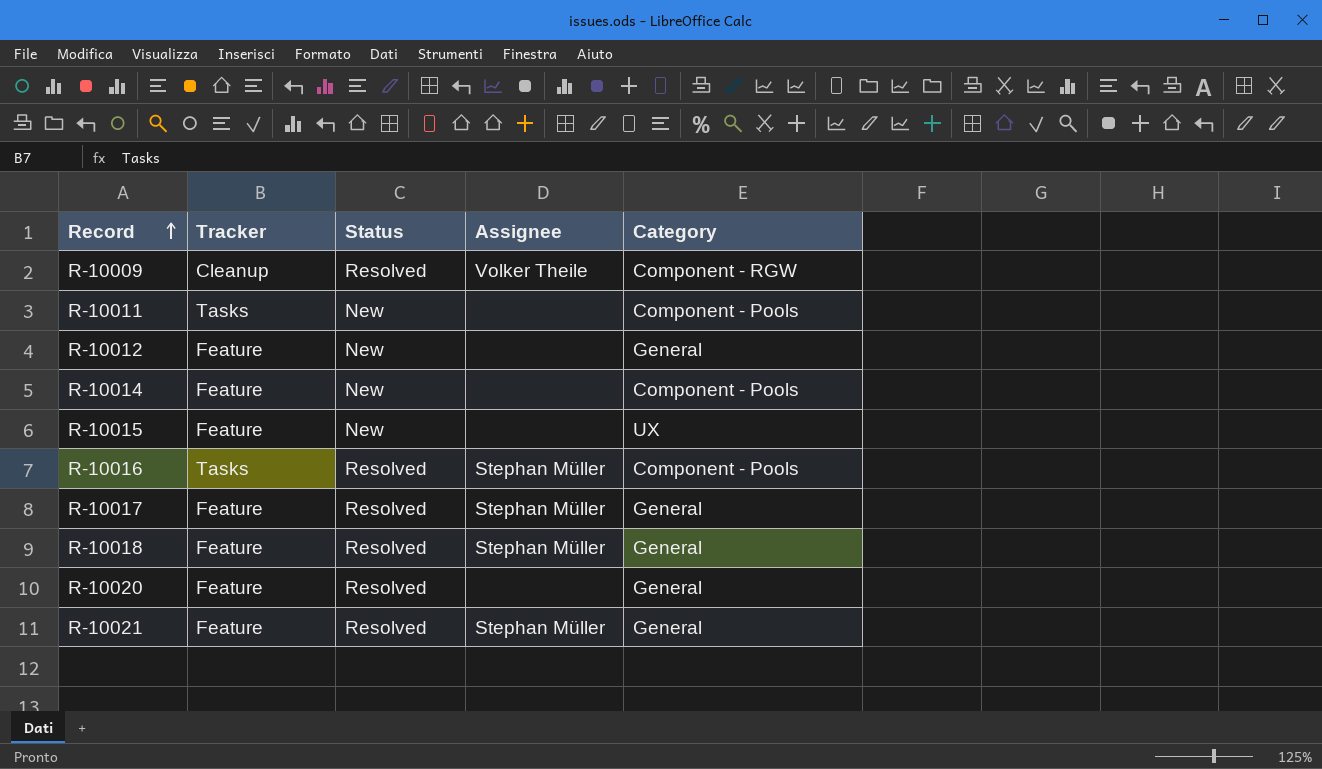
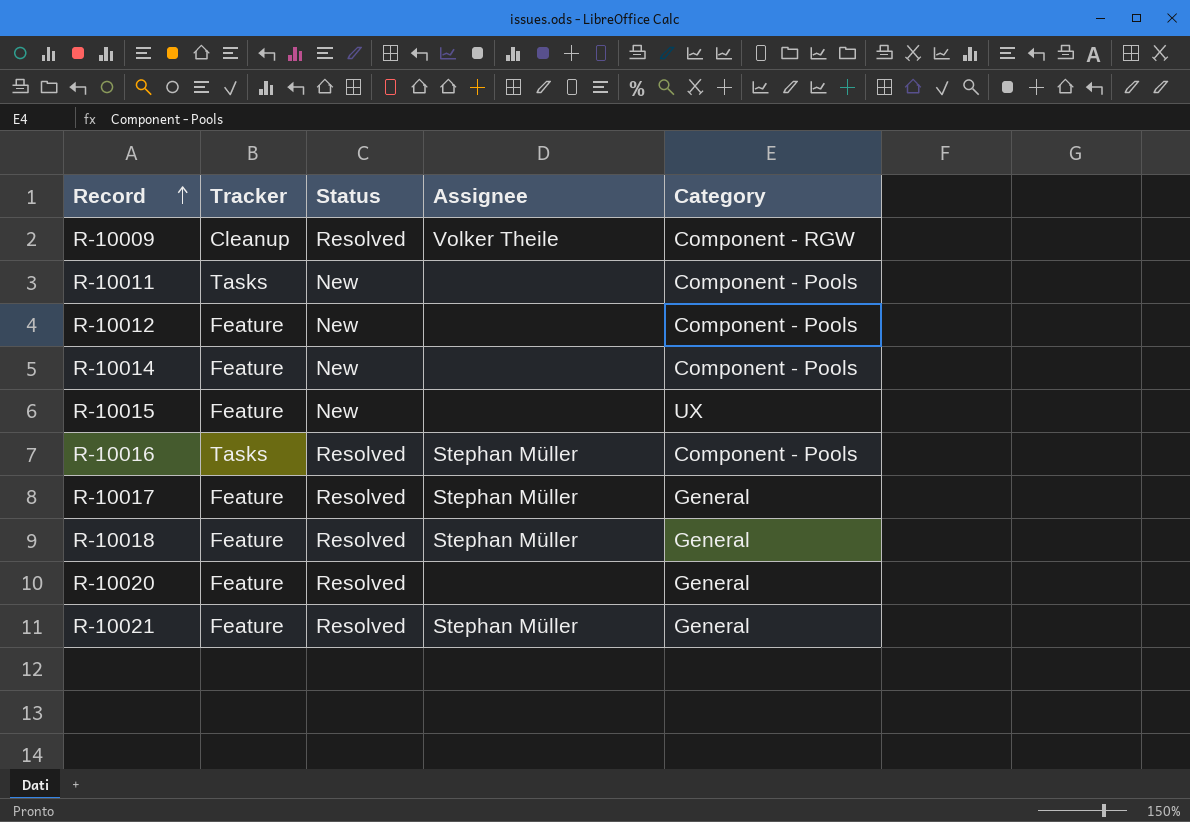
R-10012 | Category: General -> Component - Pools

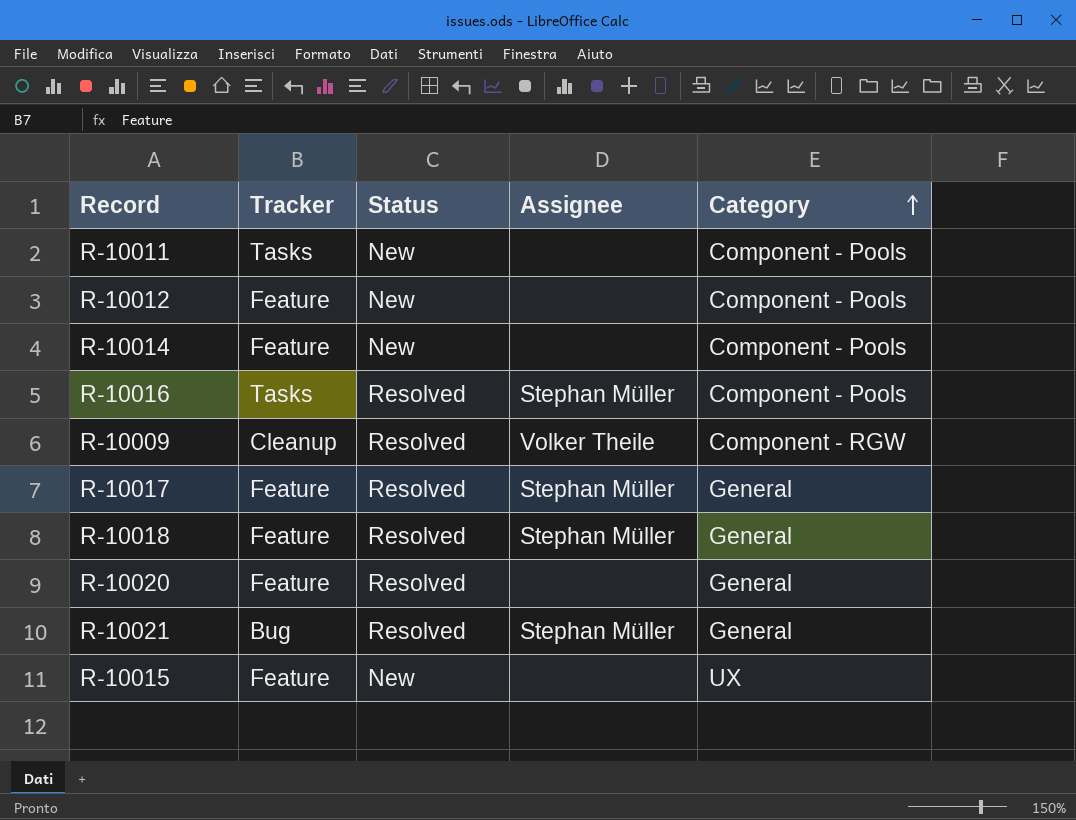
row order: Record ascending -> Category ascending
R-10021 | Tracker: Feature -> Bug

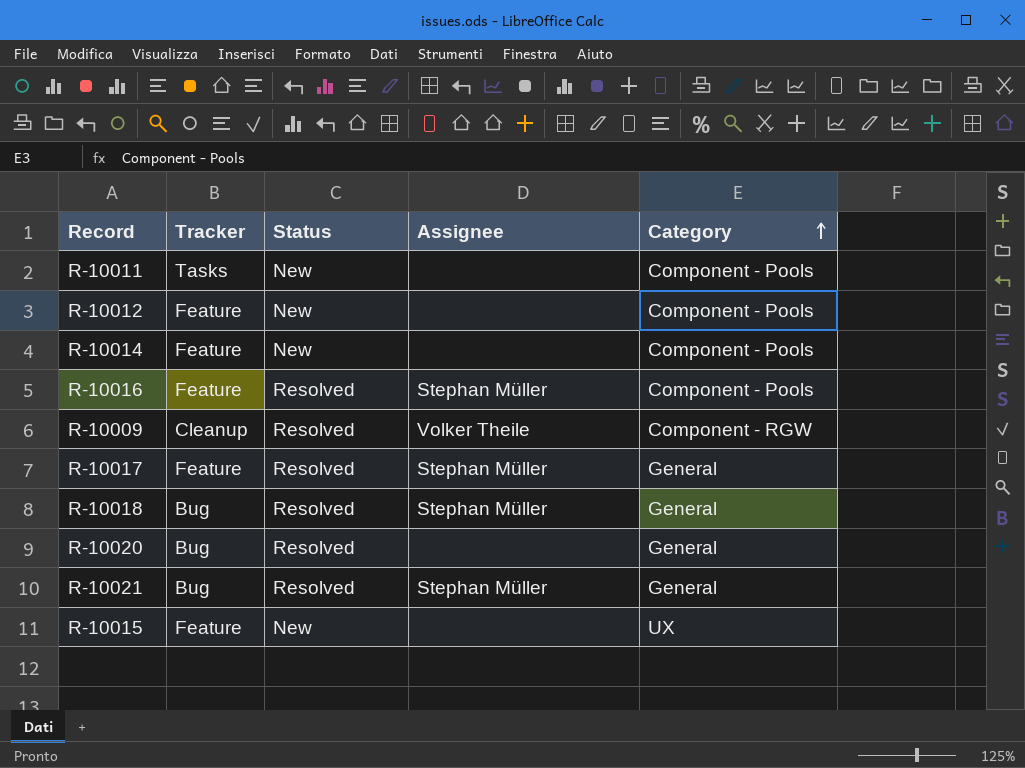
R-10016 | Tracker: Tasks -> Feature
R-10018 | Tracker: Feature -> Bug
R-10020 | Tracker: Feature -> Bug

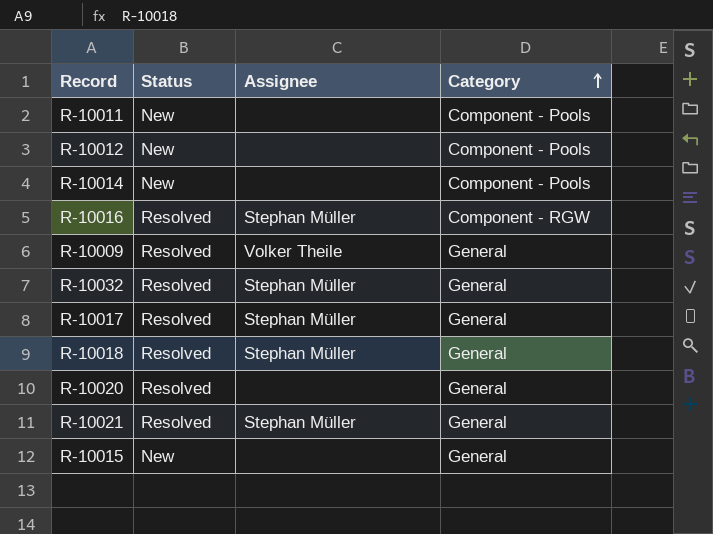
column Tracker | position: 2 -> none
R-10016 | Category: Component - Pools -> Component - RGW
R-10009 | Category: Component - RGW -> General
row R-10032: none -> Resolved | Stephan Müller | General
R-10015 | Category: UX -> General

